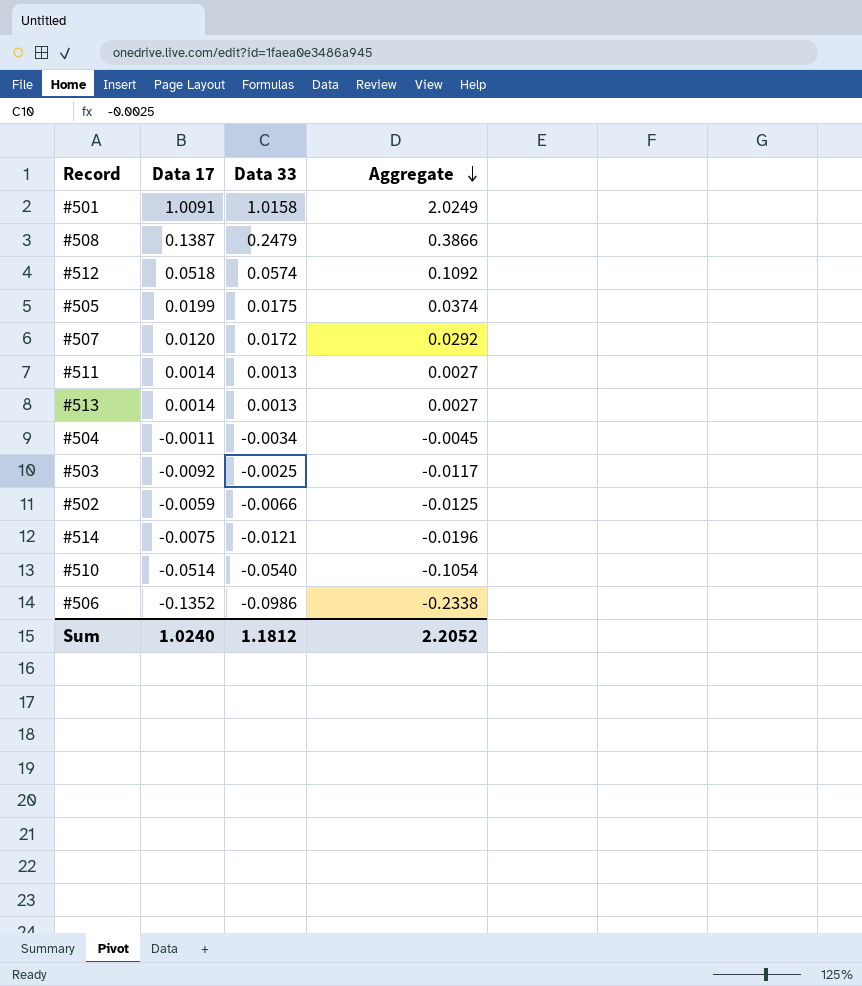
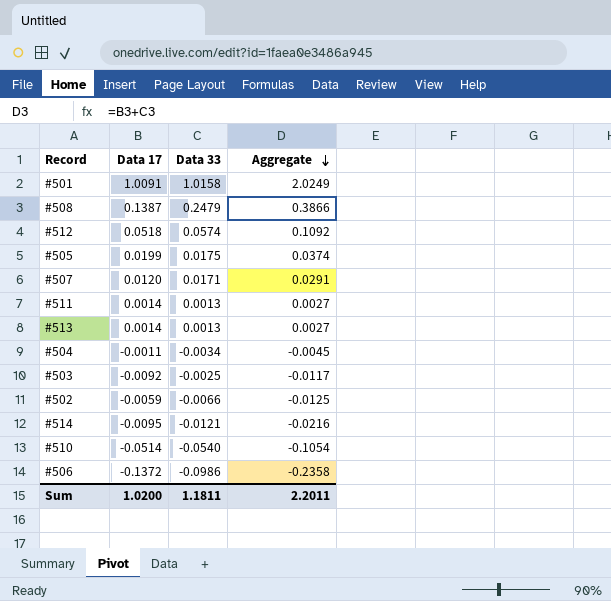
#507 | Data 33: 0.0172 -> 0.0171
#507 | Aggregate: 0.0292 -> 0.0291
#514 | Data 17: -0.0075 -> -0.0095
#514 | Aggregate: -0.0196 -> -0.0216
#506 | Data 17: -0.1352 -> -0.1372
#506 | Aggregate: -0.2338 -> -0.2358
Sum | Data 17: 1.0240 -> 1.0200
Sum | Data 33: 1.1812 -> 1.1811
Sum | Aggregate: 2.2052 -> 2.2011

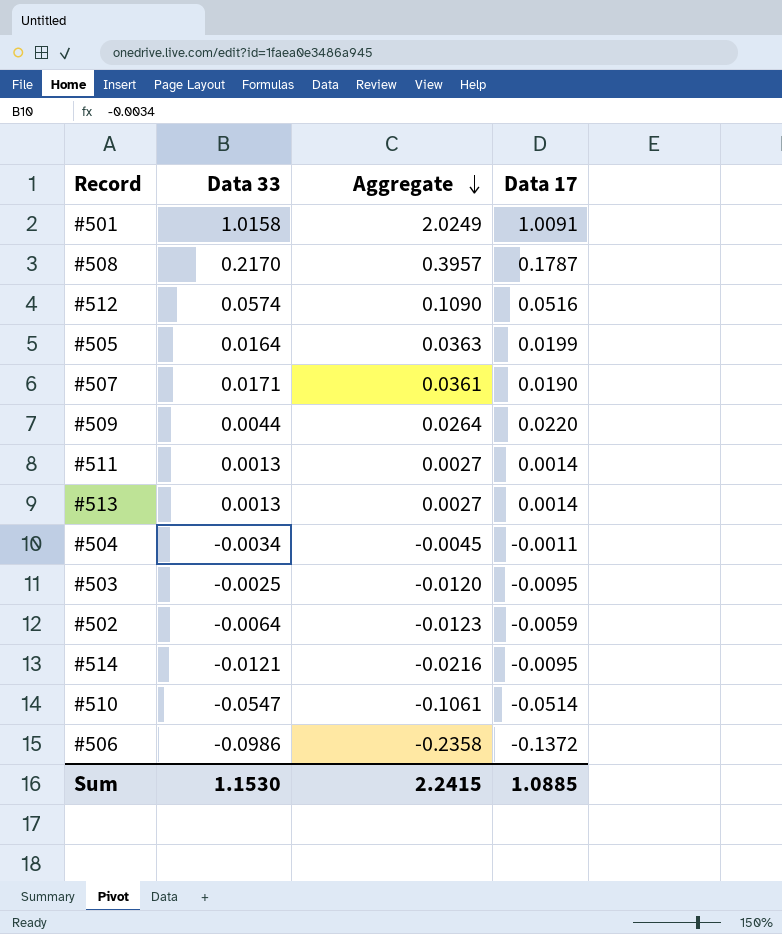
column Data 17 | position: 2 -> 4
#508 | Data 33: 0.2479 -> 0.2170
#508 | Aggregate: 0.3866 -> 0.3957
#508 | Data 17: 0.1387 -> 0.1787
#512 | Aggregate: 0.1092 -> 0.1090
#512 | Data 17: 0.0518 -> 0.0516
#505 | Data 33: 0.0175 -> 0.0164
#505 | Aggregate: 0.0374 -> 0.0363
#507 | Aggregate: 0.0291 -> 0.0361
#507 | Data 17: 0.0120 -> 0.0190
row #509: none -> 0.0044 | 0.0264 | 0.0220
#503 | Aggregate: -0.0117 -> -0.0120
#503 | Data 17: -0.0092 -> -0.0095
#502 | Data 33: -0.0066 -> -0.0064
#502 | Aggregate: -0.0125 -> -0.0123
#510 | Data 33: -0.0540 -> -0.0547
#510 | Aggregate: -0.1054 -> -0.1061
Sum | Data 33: 1.1811 -> 1.1530
Sum | Aggregate: 2.2011 -> 2.2415
Sum | Data 17: 1.0200 -> 1.0885

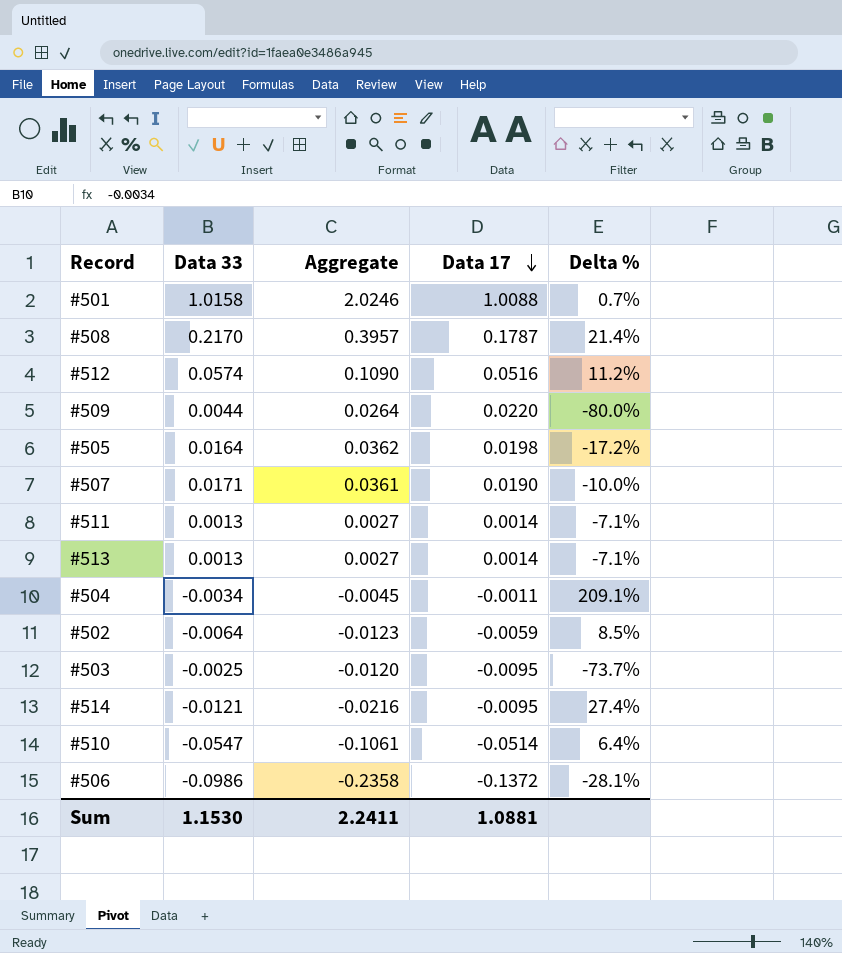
row order: Aggregate descending -> Data 17 descending
column Delta % | formula: none -> ([Data 33] - [Data 17]) / [Data 17]
#501 | Aggregate: 2.0249 -> 2.0246
#501 | Data 17: 1.0091 -> 1.0088
#505 | Aggregate: 0.0363 -> 0.0362
#505 | Data 17: 0.0199 -> 0.0198
Sum | Aggregate: 2.2415 -> 2.2411
Sum | Data 17: 1.0885 -> 1.0881

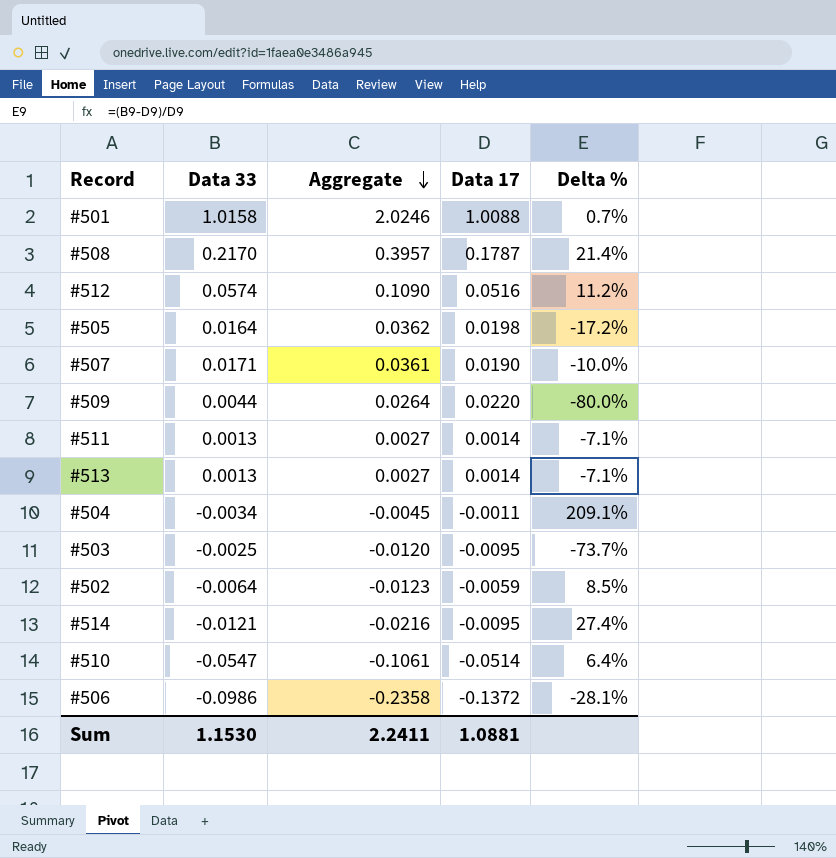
row order: Data 17 descending -> Aggregate descending

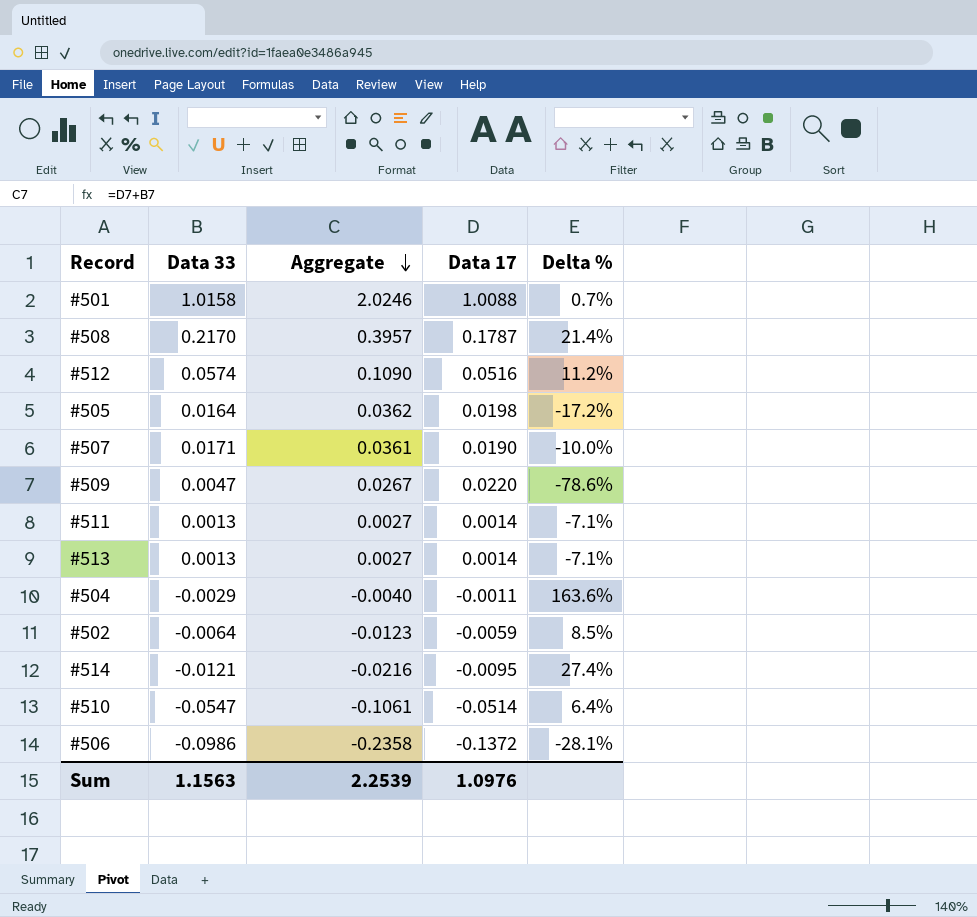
row #503: -0.0025 | -0.0120 | -0.0095 | -73.7% -> none
#509 | Data 33: 0.0044 -> 0.0047
#509 | Aggregate: 0.0264 -> 0.0267
#509 | Delta %: -80.0% -> -78.6%
#504 | Data 33: -0.0034 -> -0.0029
#504 | Aggregate: -0.0045 -> -0.0040
#504 | Delta %: 209.1% -> 163.6%
Sum | Data 33: 1.1530 -> 1.1563
Sum | Aggregate: 2.2411 -> 2.2539
Sum | Data 17: 1.0881 -> 1.0976

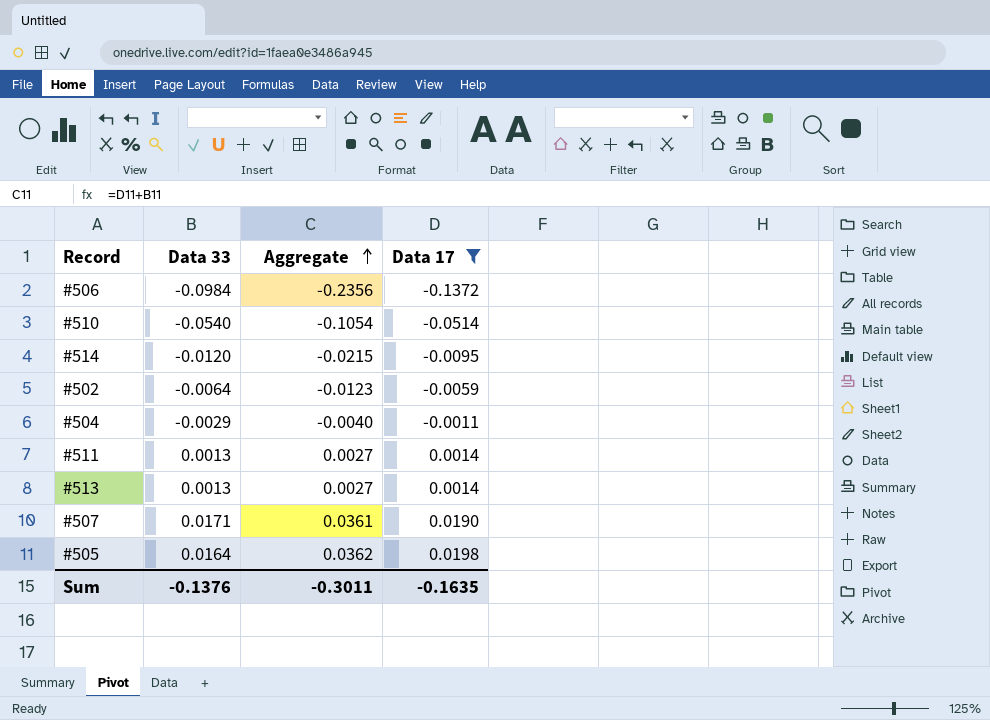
filter: none -> Data 17 <= 0.0198
row order: Aggregate descending -> Aggregate ascending
column Delta % | formula: ([Data 33] - [Data 17]) / [Data 17] -> none
#506 | Data 33: -0.0986 -> -0.0984
#506 | Aggregate: -0.2358 -> -0.2356
#510 | Data 33: -0.0547 -> -0.0540
#510 | Aggregate: -0.1061 -> -0.1054
#514 | Data 33: -0.0121 -> -0.0120
#514 | Aggregate: -0.0216 -> -0.0215
Sum | Data 33: 1.1563 -> -0.1376
Sum | Aggregate: 2.2539 -> -0.3011
Sum | Data 17: 1.0976 -> -0.1635

